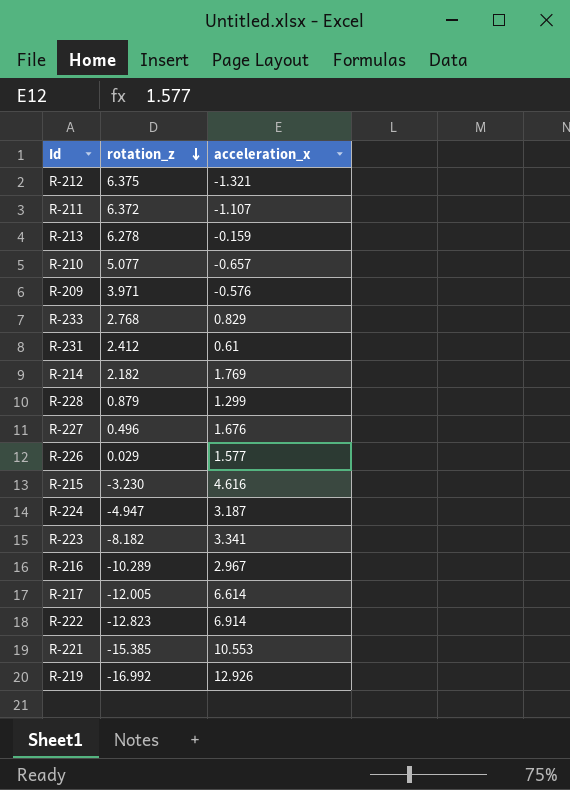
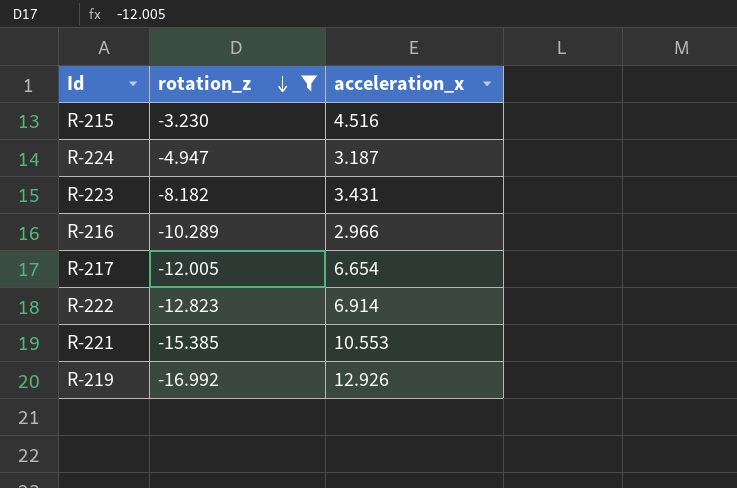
filter: none -> rotation_z <= -3.230
R-215 | acceleration_x: 4.616 -> 4.516
R-223 | acceleration_x: 3.341 -> 3.431
R-216 | acceleration_x: 2.967 -> 2.966
R-217 | acceleration_x: 6.614 -> 6.654

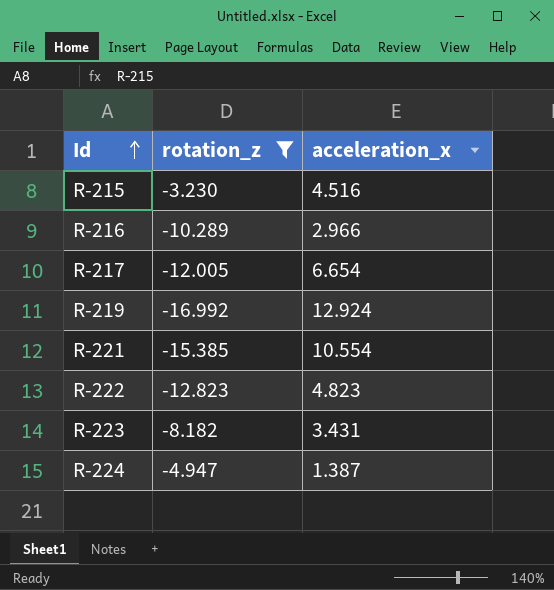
row order: rotation_z descending -> Id ascending
R-219 | acceleration_x: 12.926 -> 12.924
R-221 | acceleration_x: 10.553 -> 10.554
R-222 | acceleration_x: 6.914 -> 4.823
R-224 | acceleration_x: 3.187 -> 1.387

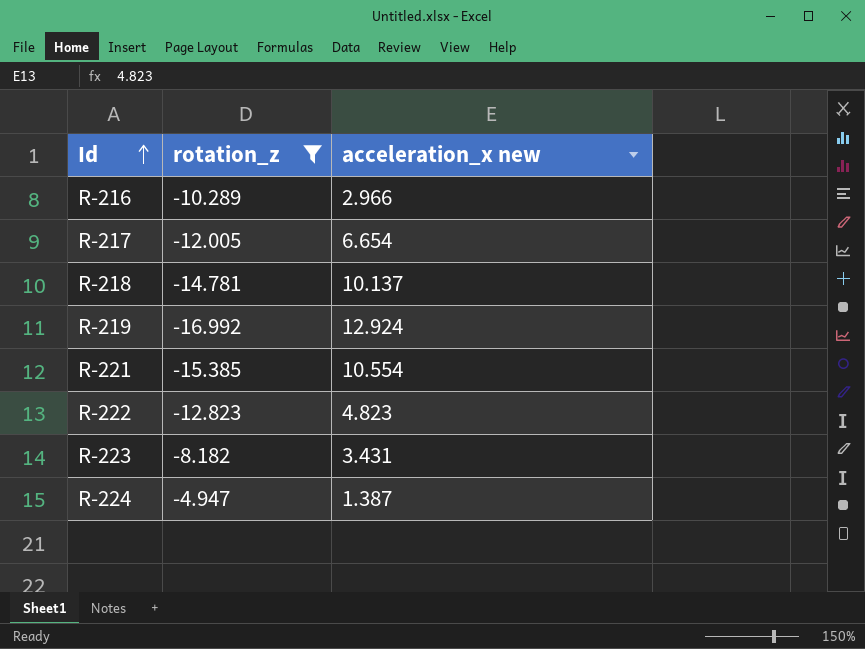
column name: acceleration_x -> acceleration_x new
row R-215: -3.230 | 4.516 -> none
row R-218: none -> -14.781 | 10.137

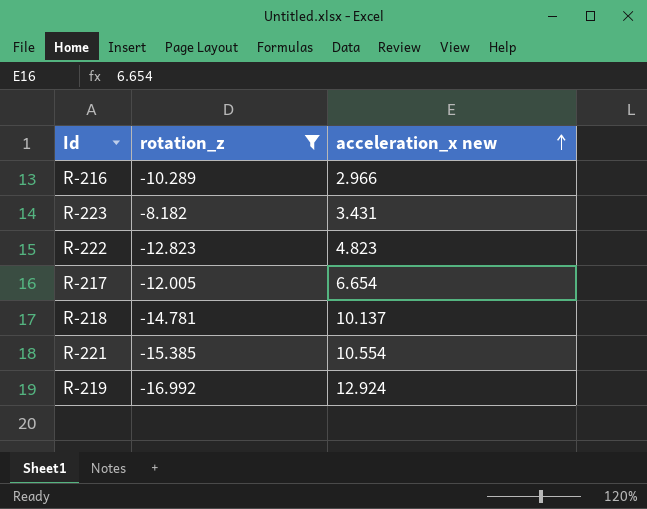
row order: Id ascending -> acceleration_x new ascending
row R-224: -4.947 | 1.387 -> none

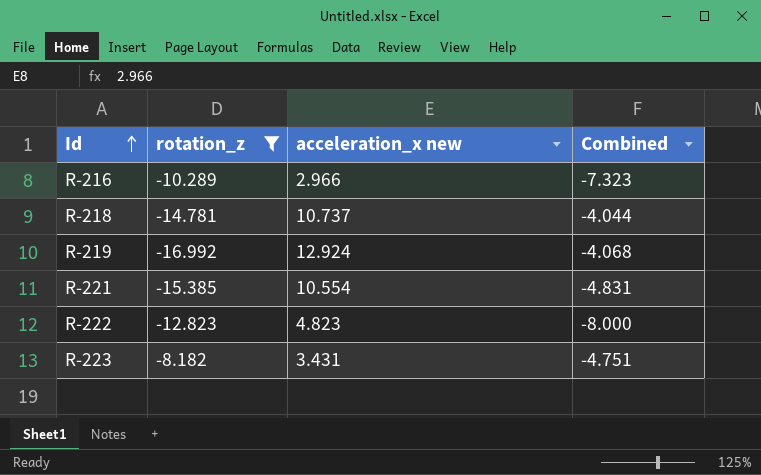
row order: acceleration_x new ascending -> Id ascending
column Combined | formula: none -> [rotation_z] + [acceleration_x new]
row R-217: -12.005 | 6.654 -> none
R-218 | acceleration_x new: 10.137 -> 10.737

